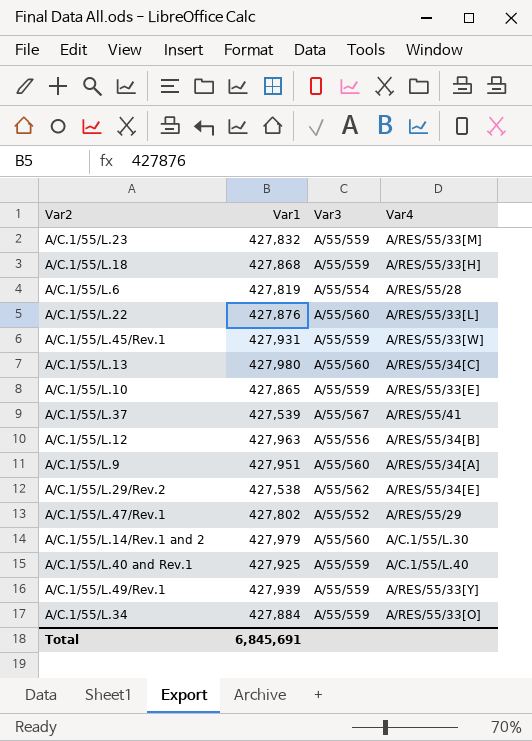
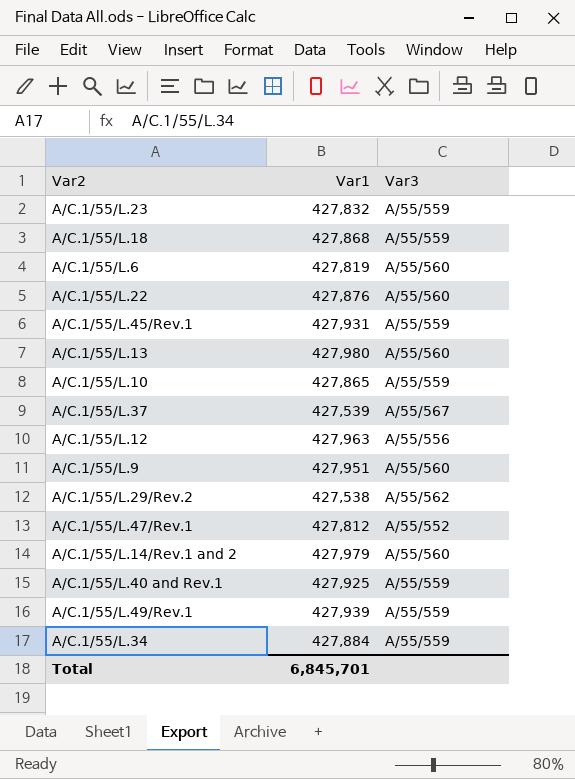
column Var4 | position: 4 -> none
A/C.1/55/L.6 | Var3: A/55/554 -> A/55/560
A/C.1/55/L.47/Rev.1 | Var1: 427,802 -> 427,812
Total | Var1: 6,845,691 -> 6,845,701

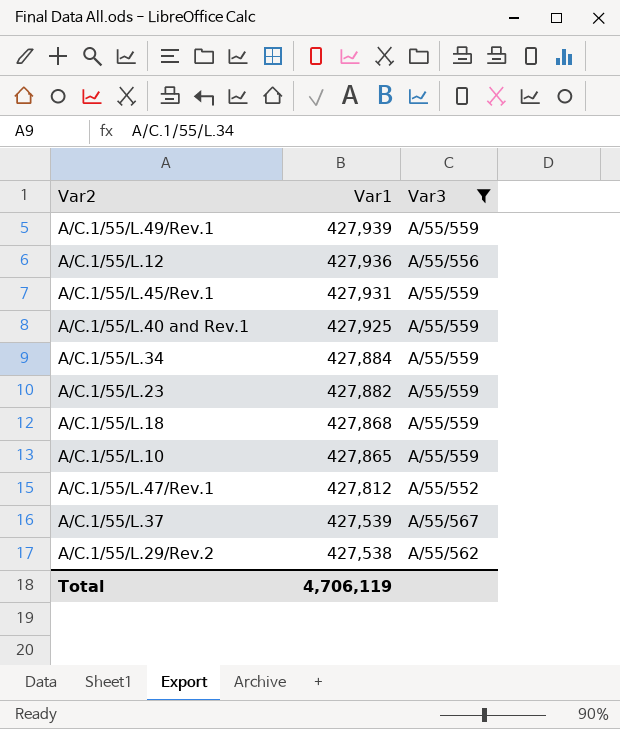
filter: none -> Var3 != A/55/560
row order: none -> Var1 descending
A/C.1/55/L.12 | Var1: 427,963 -> 427,936
A/C.1/55/L.23 | Var1: 427,832 -> 427,882
Total | Var1: 6,845,701 -> 4,706,119

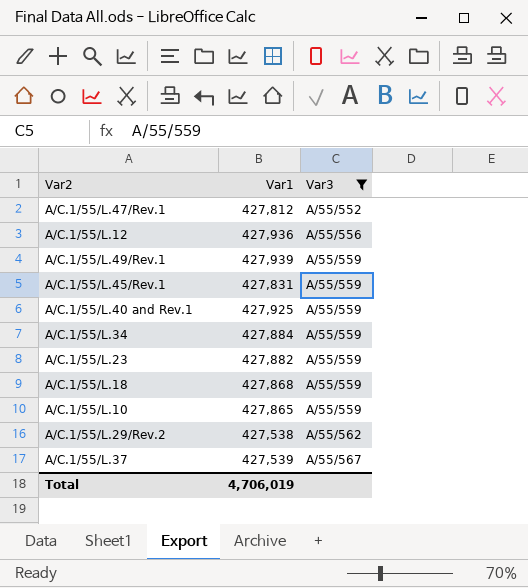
row order: Var1 descending -> Var3 ascending
A/C.1/55/L.45/Rev.1 | Var1: 427,931 -> 427,831
Total | Var1: 4,706,119 -> 4,706,019

